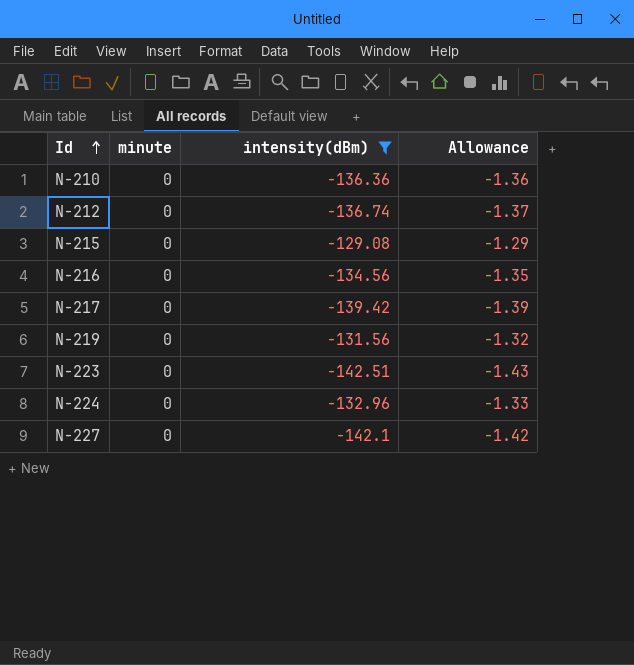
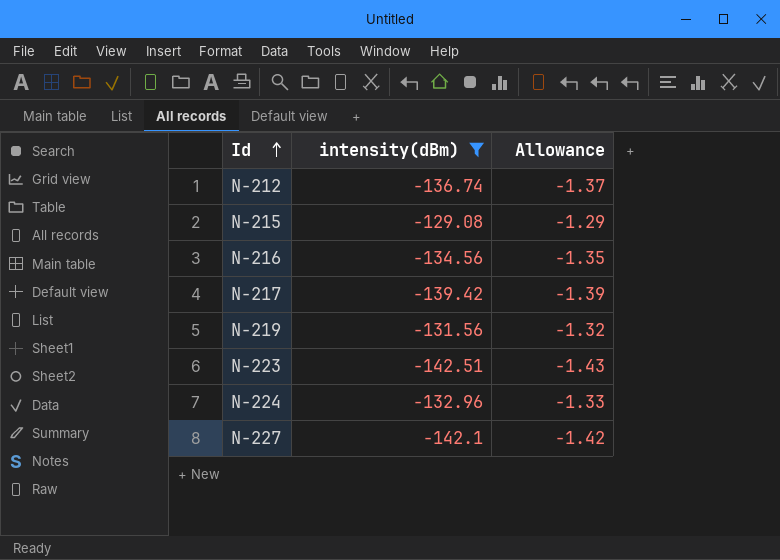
column minute | position: 2 -> none
row N-210: 0 | -136.36 | -1.36 -> none

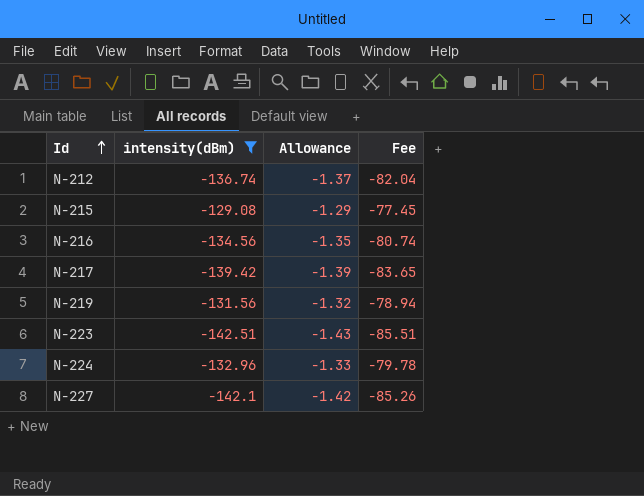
column Fee | formula: none -> [intensity(dBm)] * 0.6

